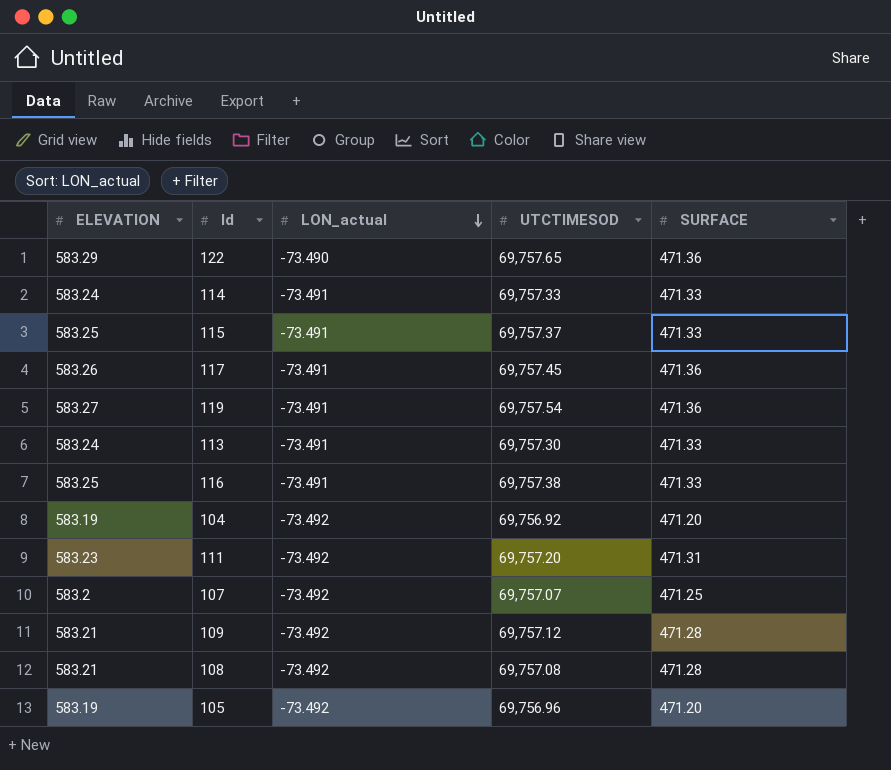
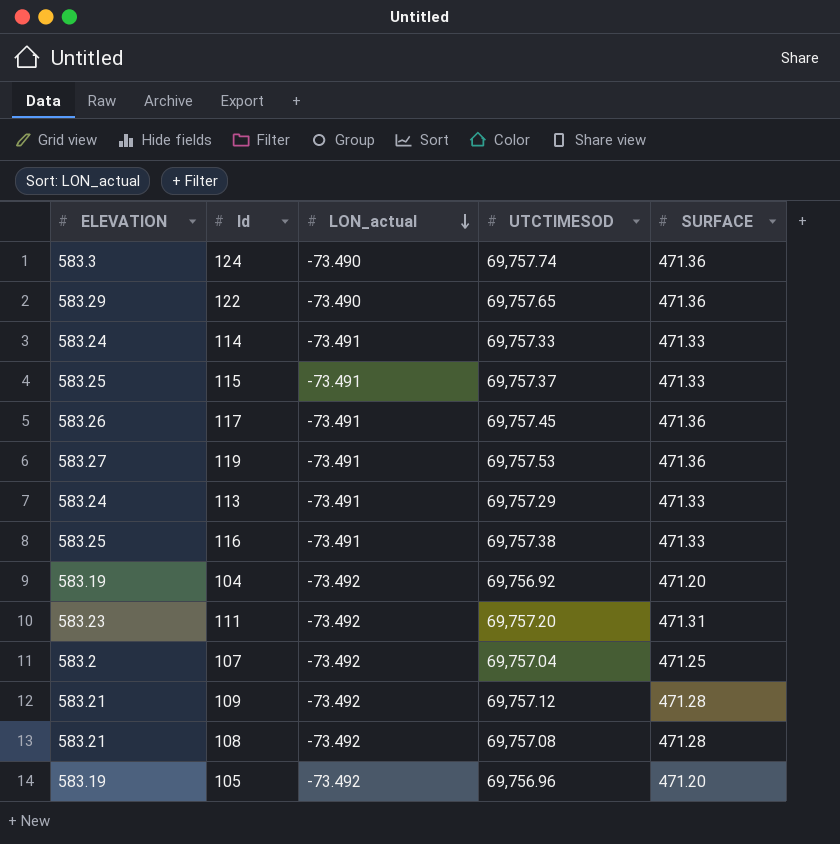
row 124: none -> 583.3 | -73.490 | 69,757.74 | 471.36
119 | UTCTIMESOD: 69,757.54 -> 69,757.53
113 | UTCTIMESOD: 69,757.30 -> 69,757.29
107 | UTCTIMESOD: 69,757.07 -> 69,757.04

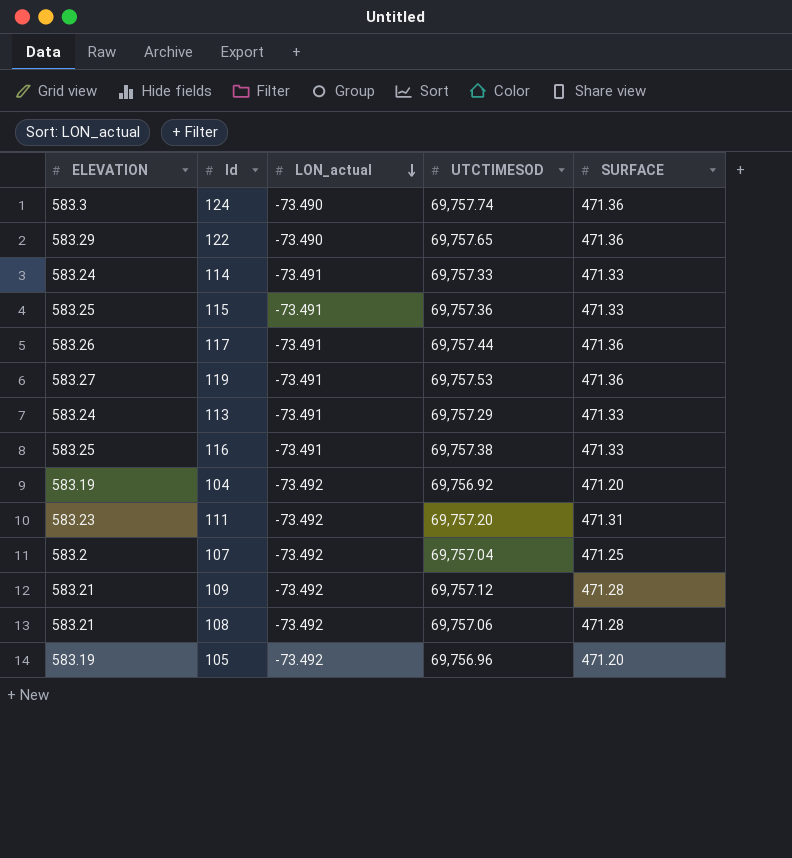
115 | UTCTIMESOD: 69,757.37 -> 69,757.36
117 | UTCTIMESOD: 69,757.45 -> 69,757.44
108 | UTCTIMESOD: 69,757.08 -> 69,757.06

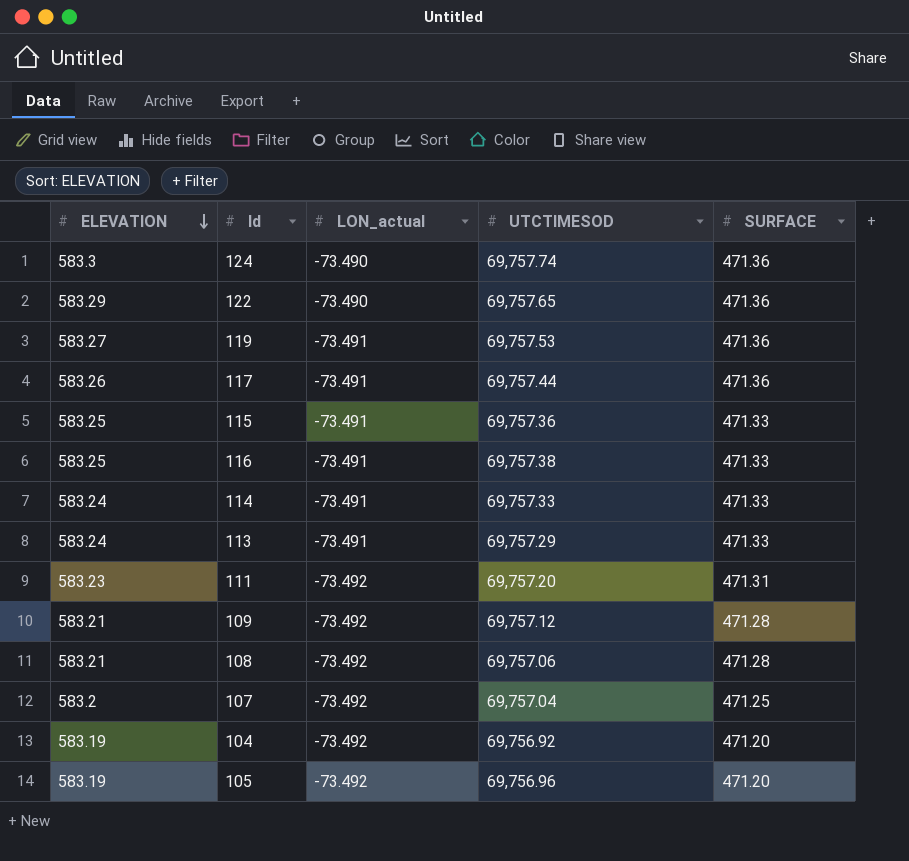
row order: LON_actual descending -> ELEVATION descending

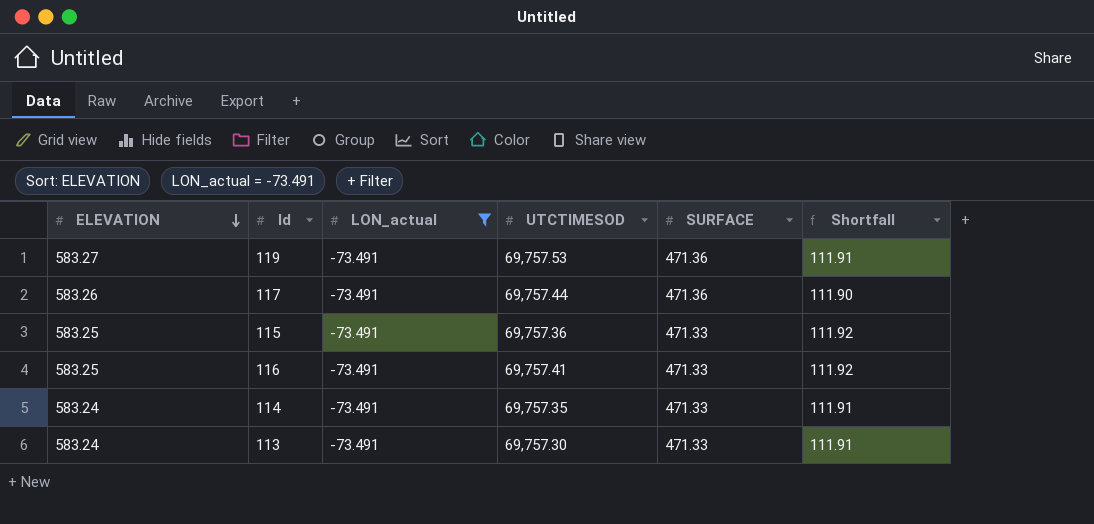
filter: none -> LON_actual = -73.491
column Shortfall | formula: none -> [ELEVATION] - [SURFACE]
116 | UTCTIMESOD: 69,757.38 -> 69,757.41
114 | UTCTIMESOD: 69,757.33 -> 69,757.35
113 | UTCTIMESOD: 69,757.29 -> 69,757.30

